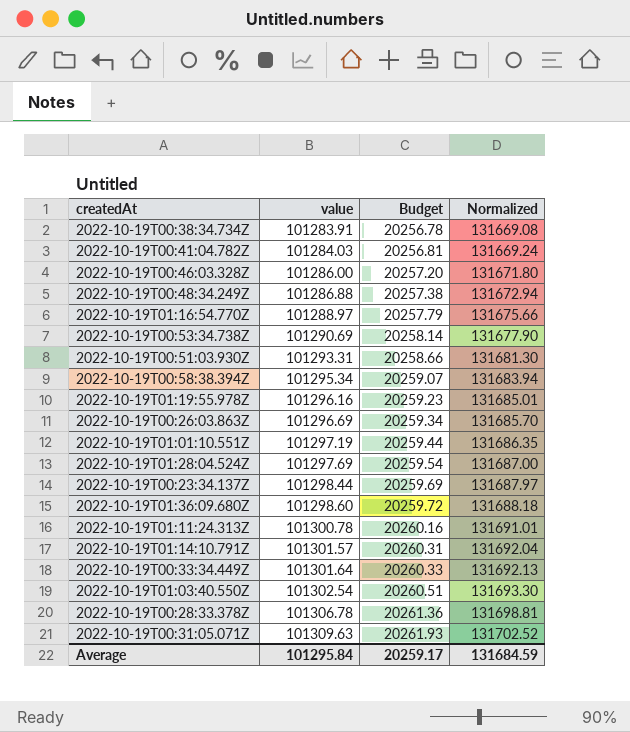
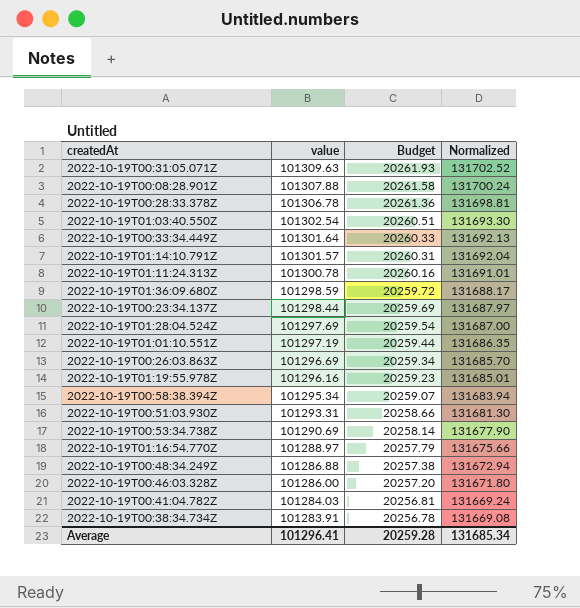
row order: value ascending -> value descending
row 2022-10-19T00:08:28.901Z: none -> 101307.88 | 20261.58 | 131700.24
2022-10-19T01:36:09.680Z | value: 101298.60 -> 101298.59
2022-10-19T01:36:09.680Z | Normalized: 131688.18 -> 131688.17
Average | value: 101295.84 -> 101296.41
Average | Budget: 20259.17 -> 20259.28
Average | Normalized: 131684.59 -> 131685.34

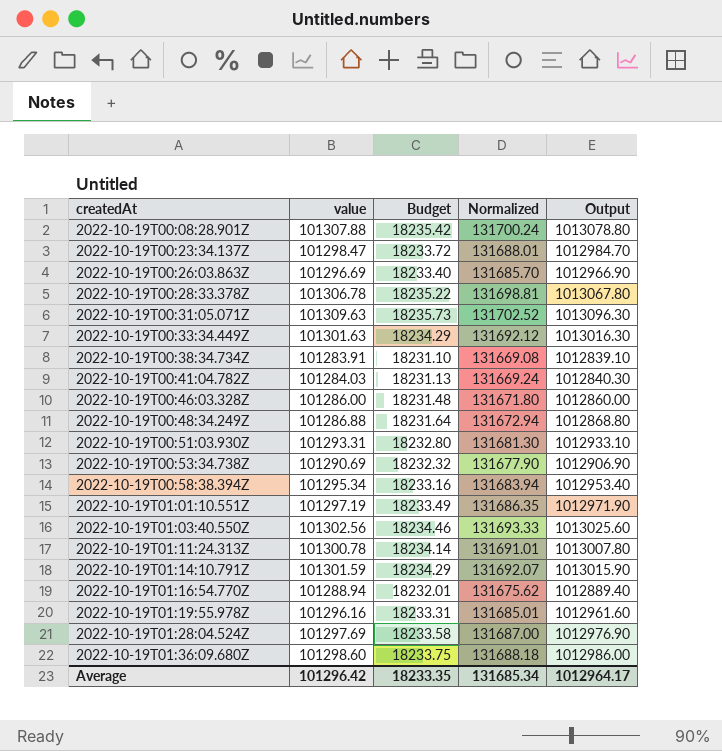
row order: value descending -> createdAt ascending
column Budget | formula: [value] * 0.2 -> [value] * 0.18
column Output | formula: none -> [value] * 10
2022-10-19T00:23:34.137Z | value: 101298.44 -> 101298.47
2022-10-19T00:23:34.137Z | Normalized: 131687.97 -> 131688.01
2022-10-19T00:33:34.449Z | value: 101301.64 -> 101301.63
2022-10-19T00:33:34.449Z | Normalized: 131692.13 -> 131692.12
2022-10-19T01:03:40.550Z | value: 101302.54 -> 101302.56
2022-10-19T01:03:40.550Z | Normalized: 131693.30 -> 131693.33
2022-10-19T01:14:10.791Z | value: 101301.57 -> 101301.59
2022-10-19T01:14:10.791Z | Normalized: 131692.04 -> 131692.07
2022-10-19T01:16:54.770Z | value: 101288.97 -> 101288.94
2022-10-19T01:16:54.770Z | Normalized: 131675.66 -> 131675.62
2022-10-19T01:36:09.680Z | value: 101298.59 -> 101298.60
2022-10-19T01:36:09.680Z | Normalized: 131688.17 -> 131688.18
Average | value: 101296.41 -> 101296.42
Average | Budget: 20259.28 -> 18233.35

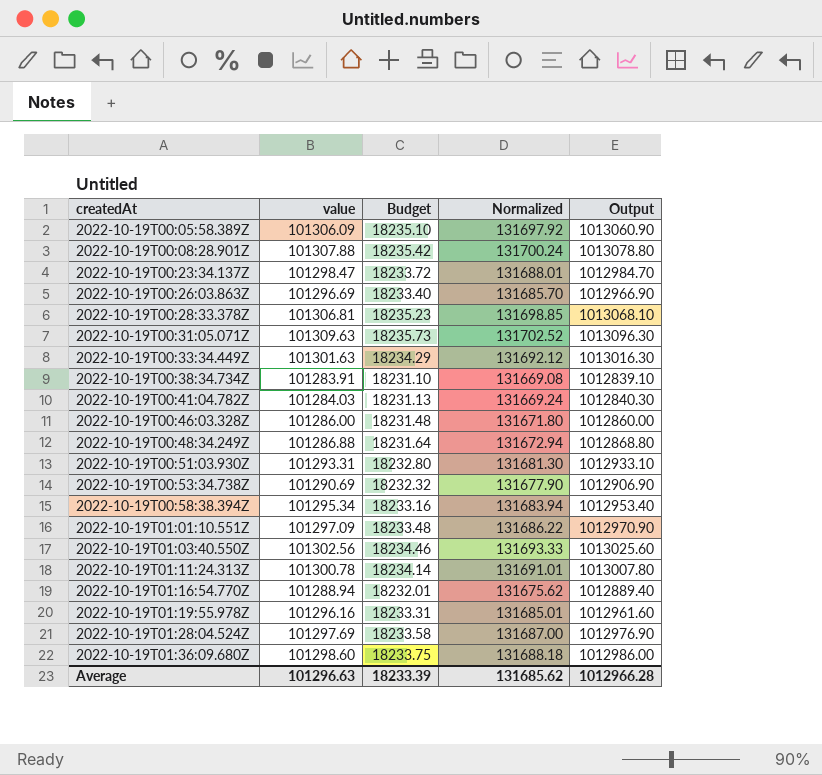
row 2022-10-19T01:14:10.791Z: 101301.59 | 18234.29 | 131692.07 | 1013015.90 -> none
row 2022-10-19T00:05:58.389Z: none -> 101306.09 | 18235.10 | 131697.92 | 1013060.90
2022-10-19T00:28:33.378Z | value: 101306.78 -> 101306.81
2022-10-19T00:28:33.378Z | Budget: 18235.22 -> 18235.23
2022-10-19T00:28:33.378Z | Normalized: 131698.81 -> 131698.85
2022-10-19T00:28:33.378Z | Output: 1013067.80 -> 1013068.10
2022-10-19T01:01:10.551Z | value: 101297.19 -> 101297.09
2022-10-19T01:01:10.551Z | Budget: 18233.49 -> 18233.48
2022-10-19T01:01:10.551Z | Normalized: 131686.35 -> 131686.22
2022-10-19T01:01:10.551Z | Output: 1012971.90 -> 1012970.90
Average | value: 101296.42 -> 101296.63
Average | Budget: 18233.35 -> 18233.39
Average | Normalized: 131685.34 -> 131685.62
Average | Output: 1012964.17 -> 1012966.28

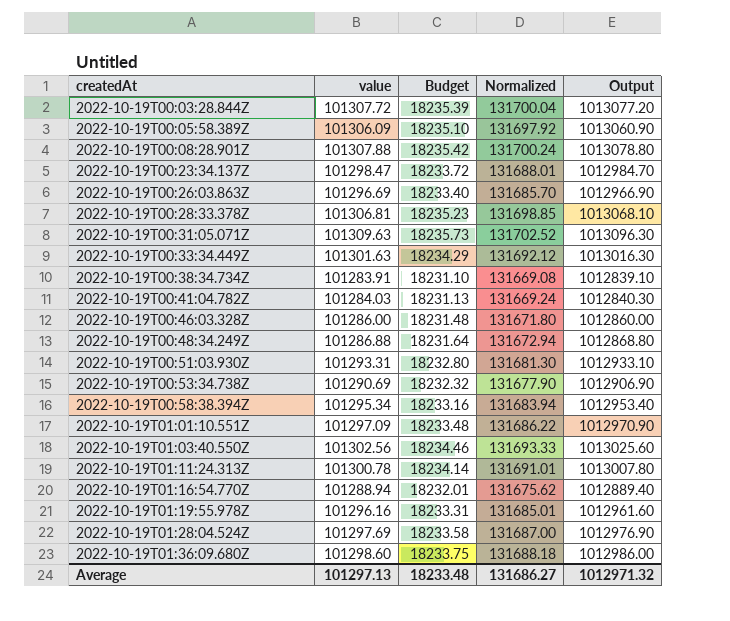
row 2022-10-19T00:03:28.844Z: none -> 101307.72 | 18235.39 | 131700.04 | 1013077.20
Average | value: 101296.63 -> 101297.13
Average | Budget: 18233.39 -> 18233.48
Average | Normalized: 131685.62 -> 131686.27
Average | Output: 1012966.28 -> 1012971.32

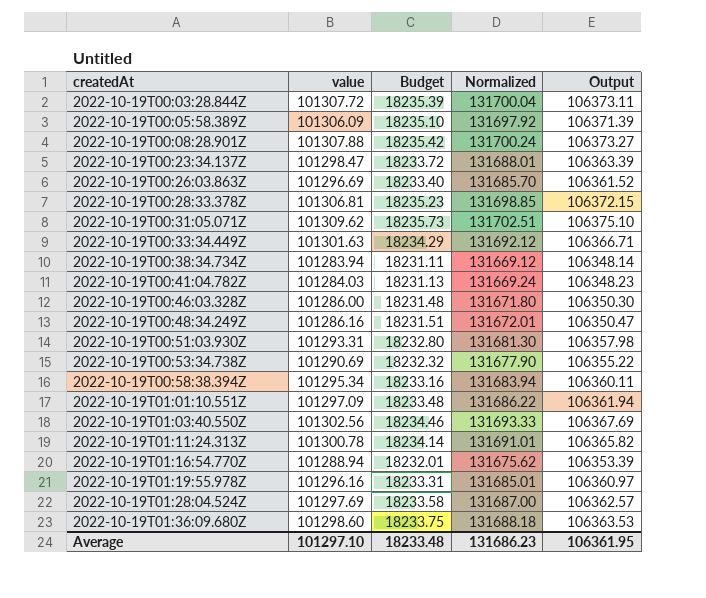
column Output | formula: [value] * 10 -> [value] * 1.05
2022-10-19T00:31:05.071Z | value: 101309.63 -> 101309.62
2022-10-19T00:31:05.071Z | Normalized: 131702.52 -> 131702.51
2022-10-19T00:38:34.734Z | value: 101283.91 -> 101283.94
2022-10-19T00:38:34.734Z | Budget: 18231.10 -> 18231.11
2022-10-19T00:38:34.734Z | Normalized: 131669.08 -> 131669.12
2022-10-19T00:48:34.249Z | value: 101286.88 -> 101286.16
2022-10-19T00:48:34.249Z | Budget: 18231.64 -> 18231.51
2022-10-19T00:48:34.249Z | Normalized: 131672.94 -> 131672.01
Average | value: 101297.13 -> 101297.10
Average | Normalized: 131686.27 -> 131686.23
Average | Output: 1012971.32 -> 106361.95

